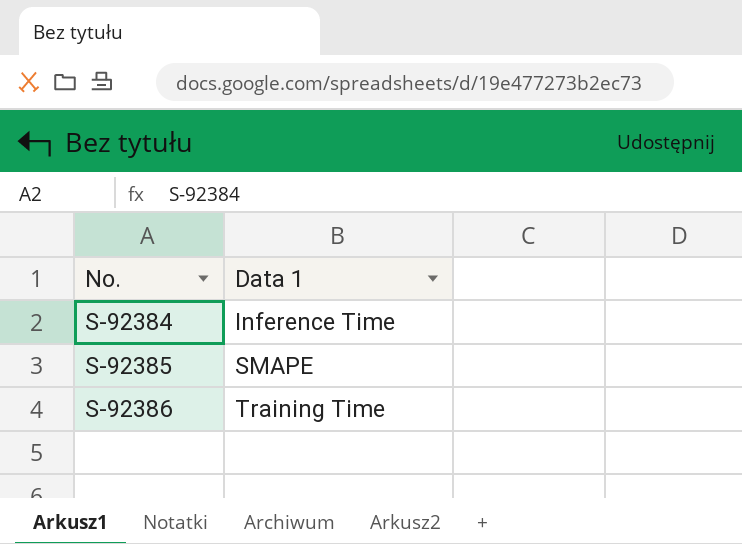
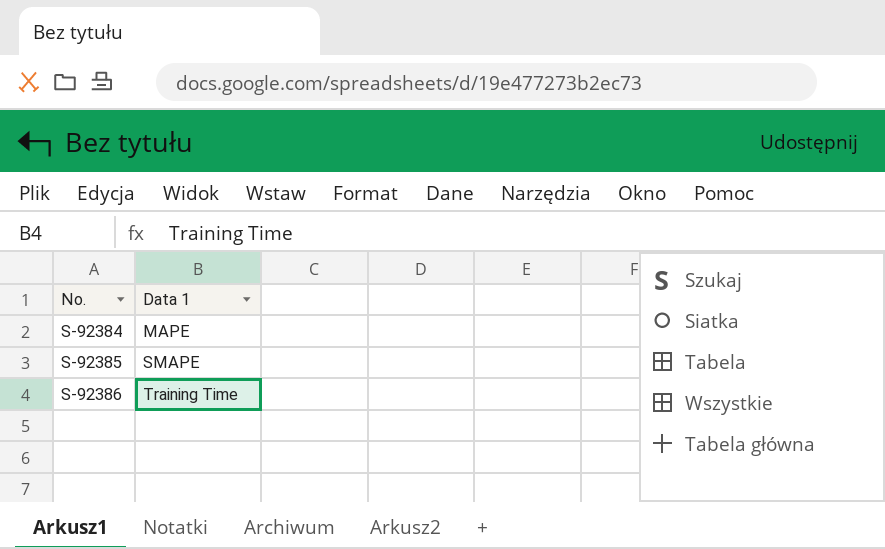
S-92384 | Data 1: Inference Time -> MAPE

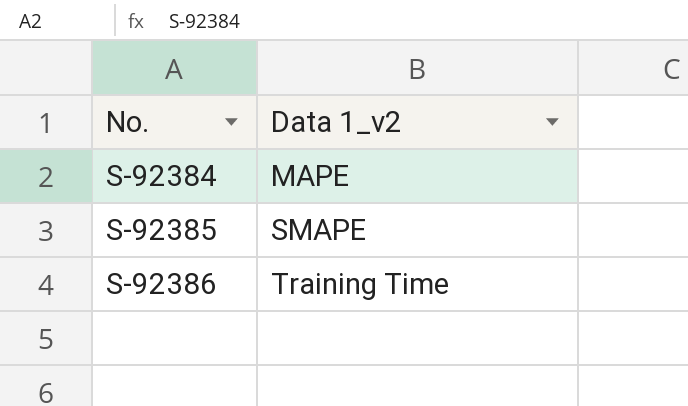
column name: Data 1 -> Data 1_v2

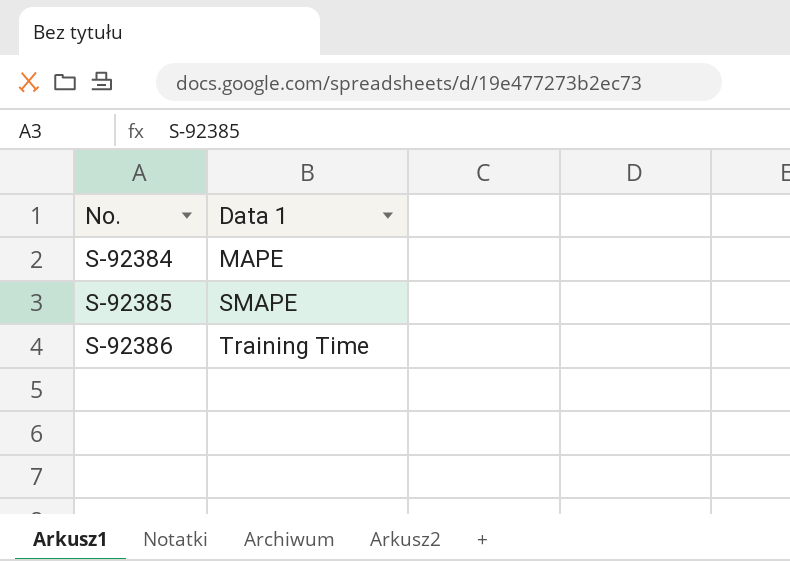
column name: Data 1_v2 -> Data 1

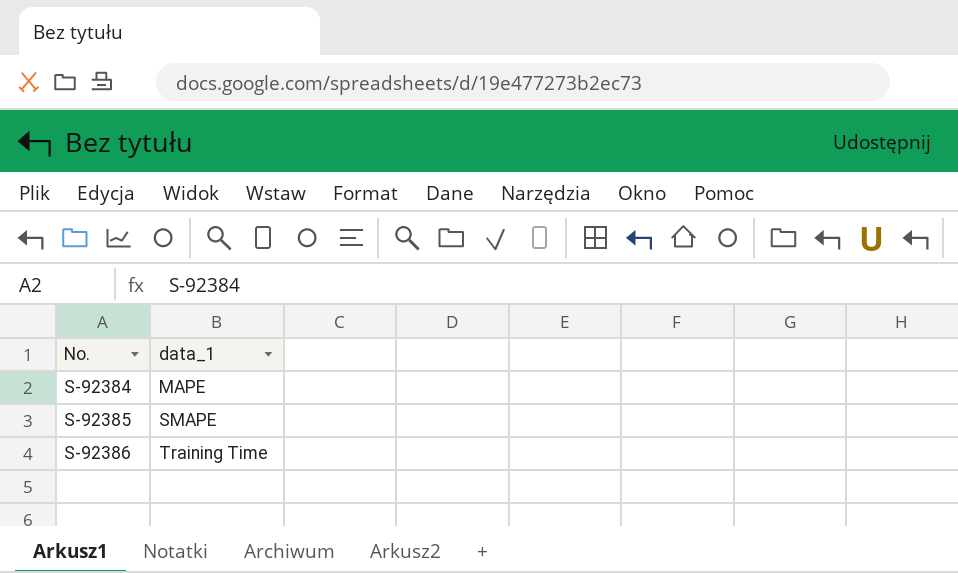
column name: Data 1 -> data_1

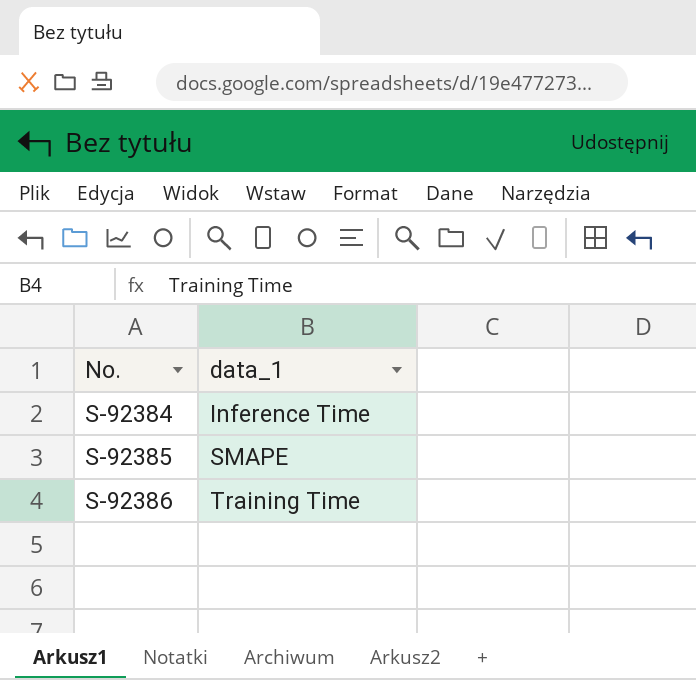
S-92384 | data_1: MAPE -> Inference Time

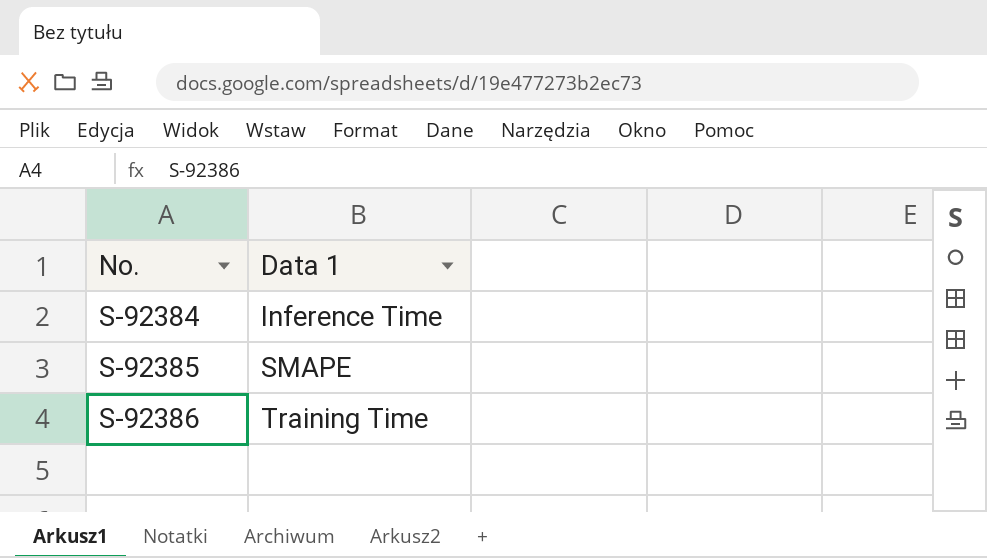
column name: data_1 -> Data 1

